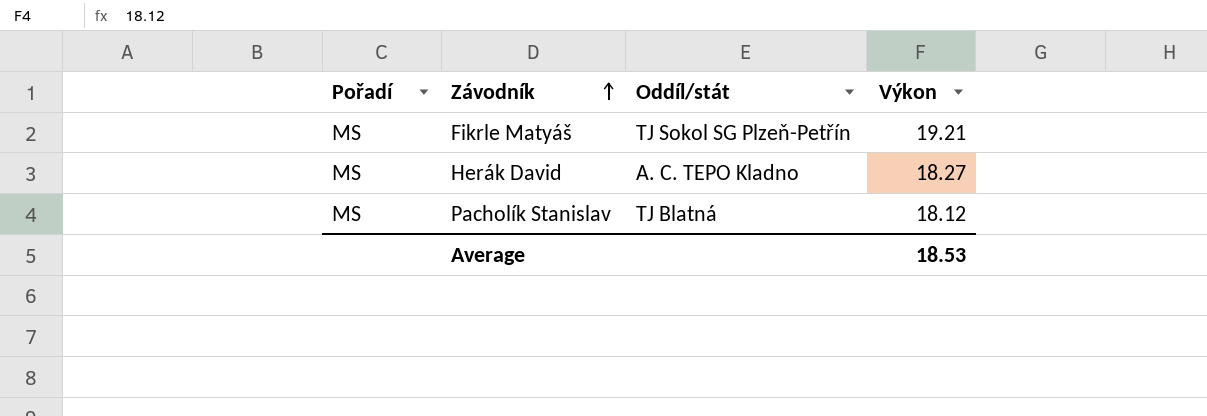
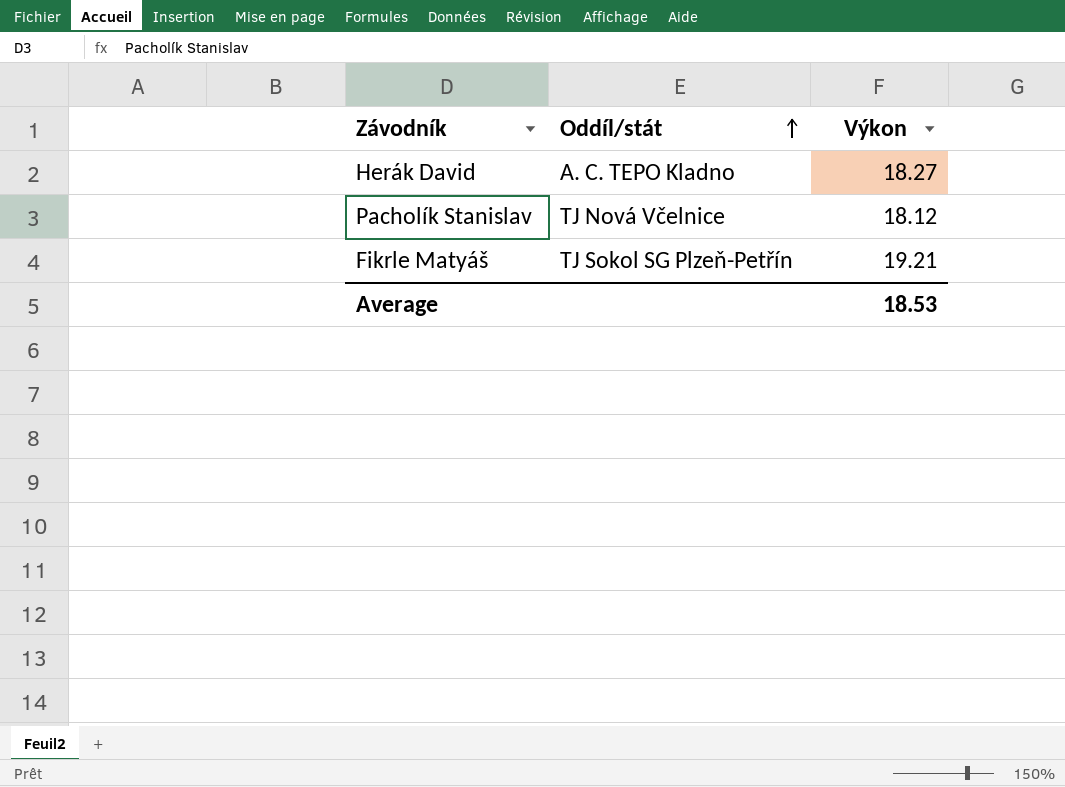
row order: Závodník ascending -> Oddíl/stát ascending
column Pořadí | position: 1 -> none
Pacholík Stanislav | Oddíl/stát: TJ Blatná -> TJ Nová Včelnice

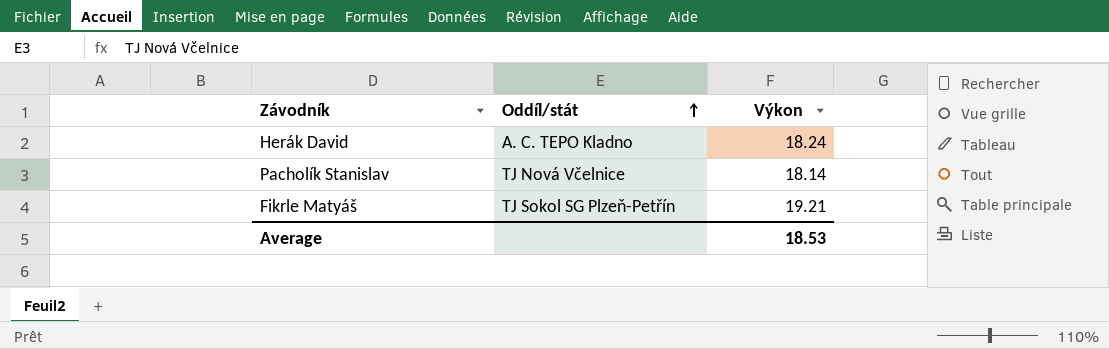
Herák David | Výkon: 18.27 -> 18.24
Pacholík Stanislav | Výkon: 18.12 -> 18.14

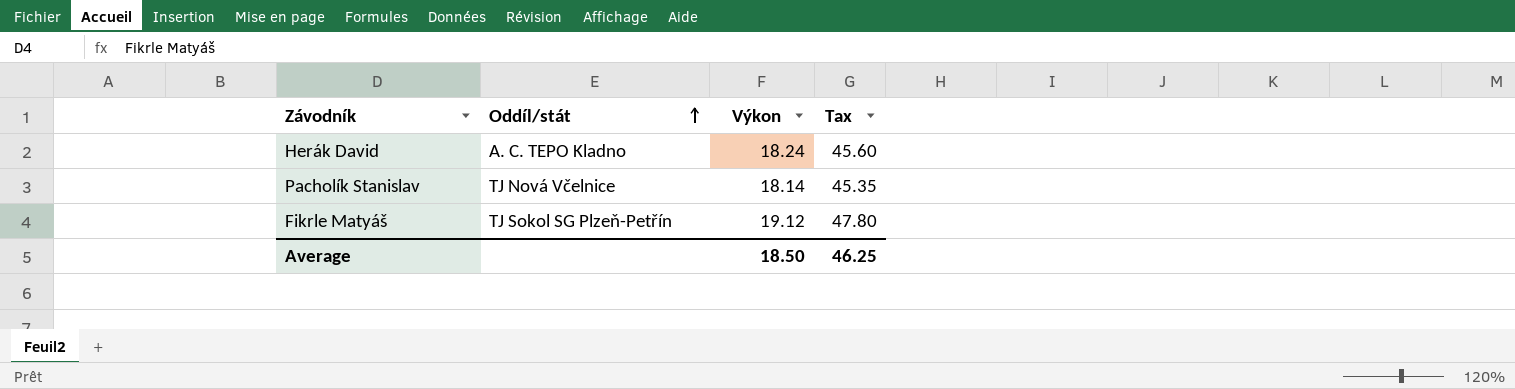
column Tax | formula: none -> [Výkon] * 2.5
Fikrle Matyáš | Výkon: 19.21 -> 19.12
Average | Výkon: 18.53 -> 18.50

